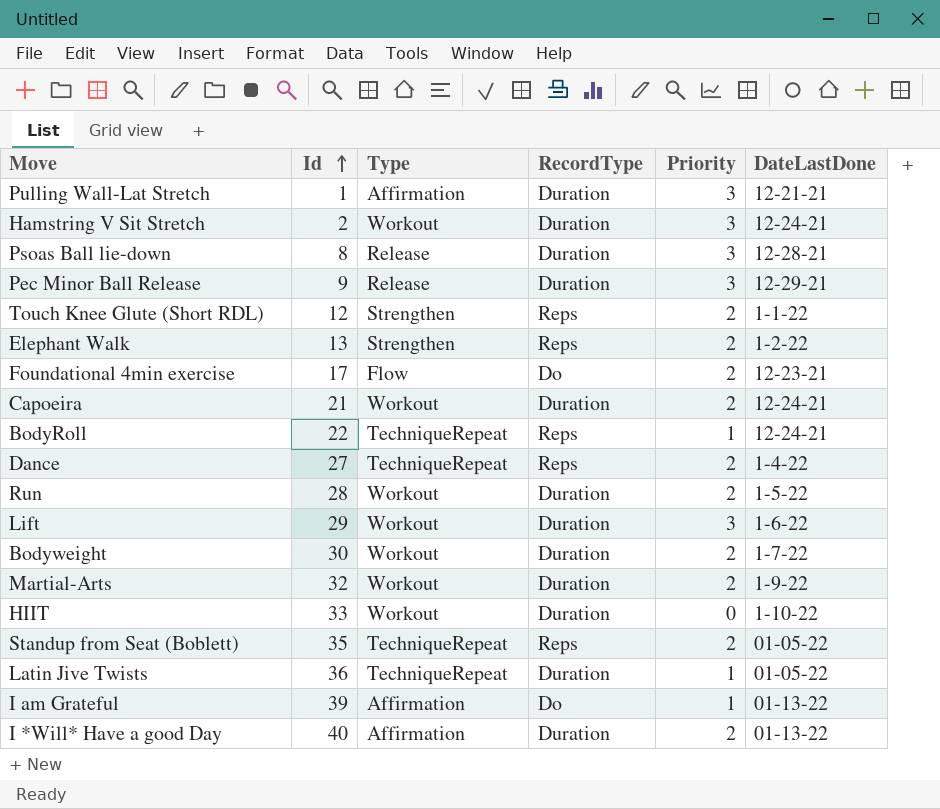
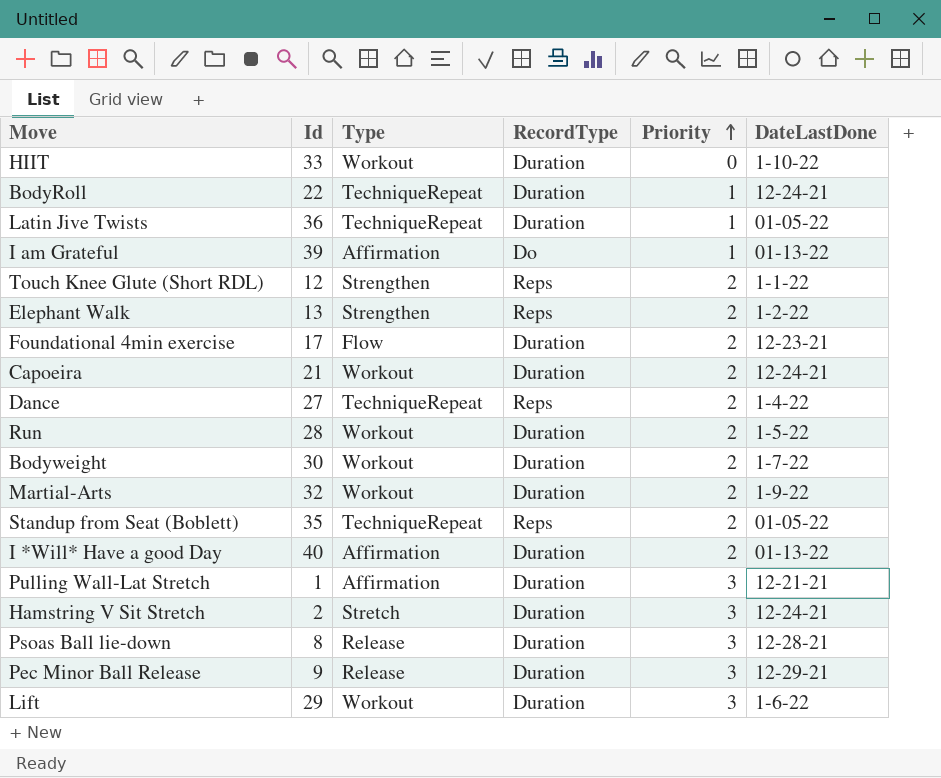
row order: Id ascending -> Priority ascending
BodyRoll | RecordType: Reps -> Duration
Foundational 4min exercise | RecordType: Do -> Duration
Hamstring V Sit Stretch | Type: Workout -> Stretch

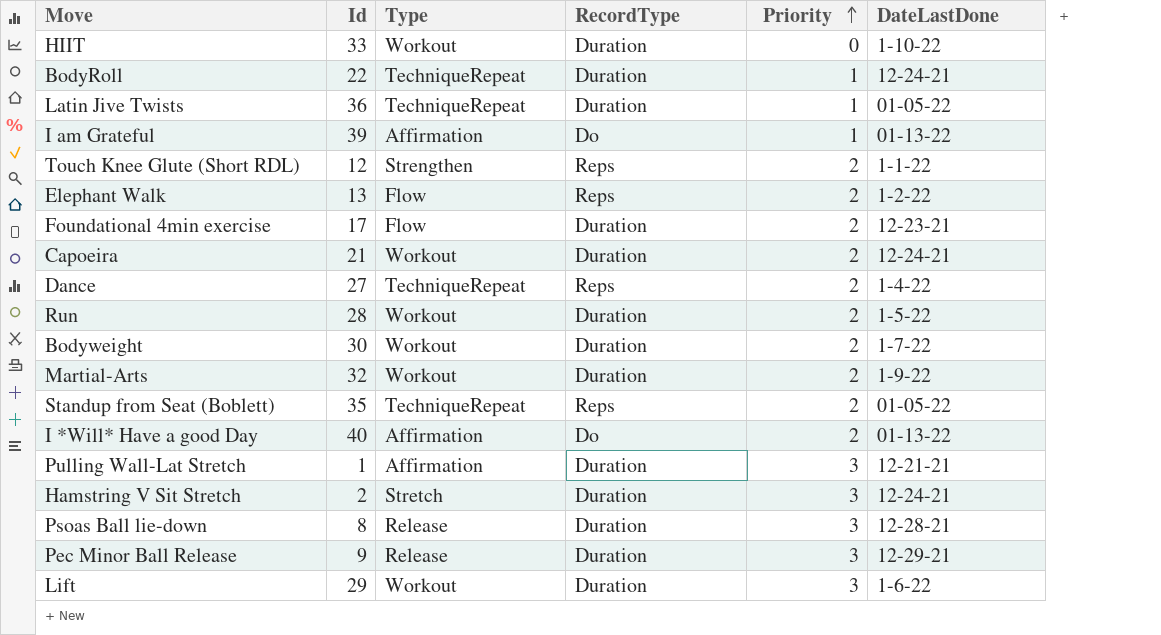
Elephant Walk | Type: Strengthen -> Flow
I *Will* Have a good Day | RecordType: Duration -> Do

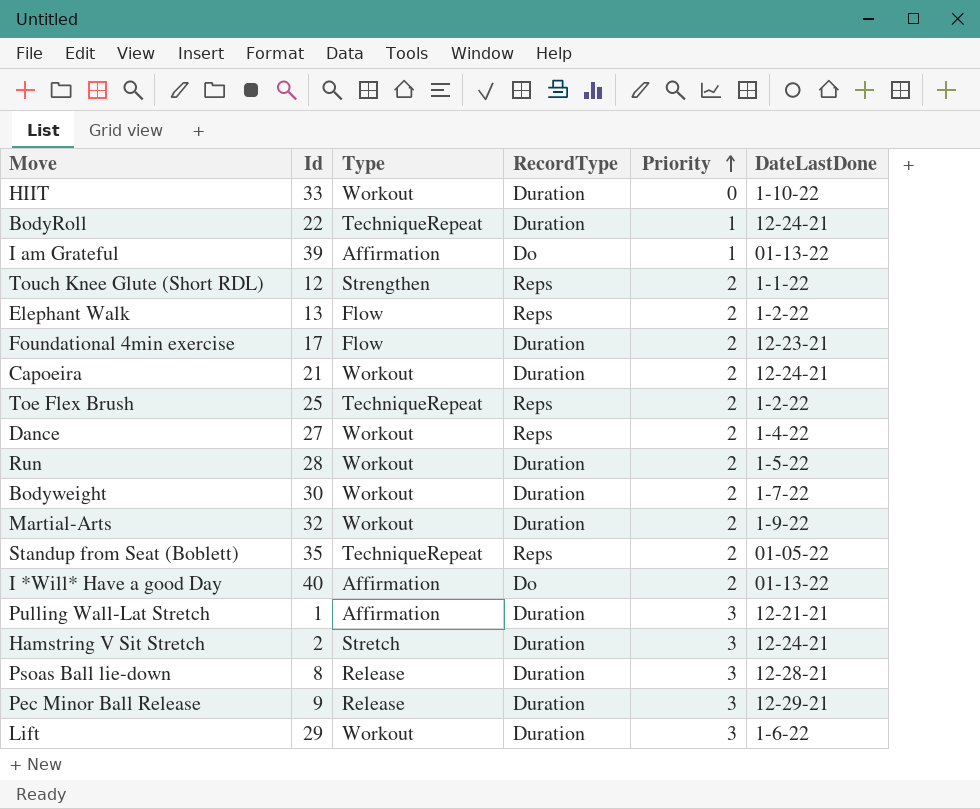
row Latin Jive Twists: 36 | TechniqueRepeat | Duration | 1 | 01-05-22 -> none
row Toe Flex Brush: none -> 25 | TechniqueRepeat | Reps | 2 | 1-2-22
Dance | Type: TechniqueRepeat -> Workout

